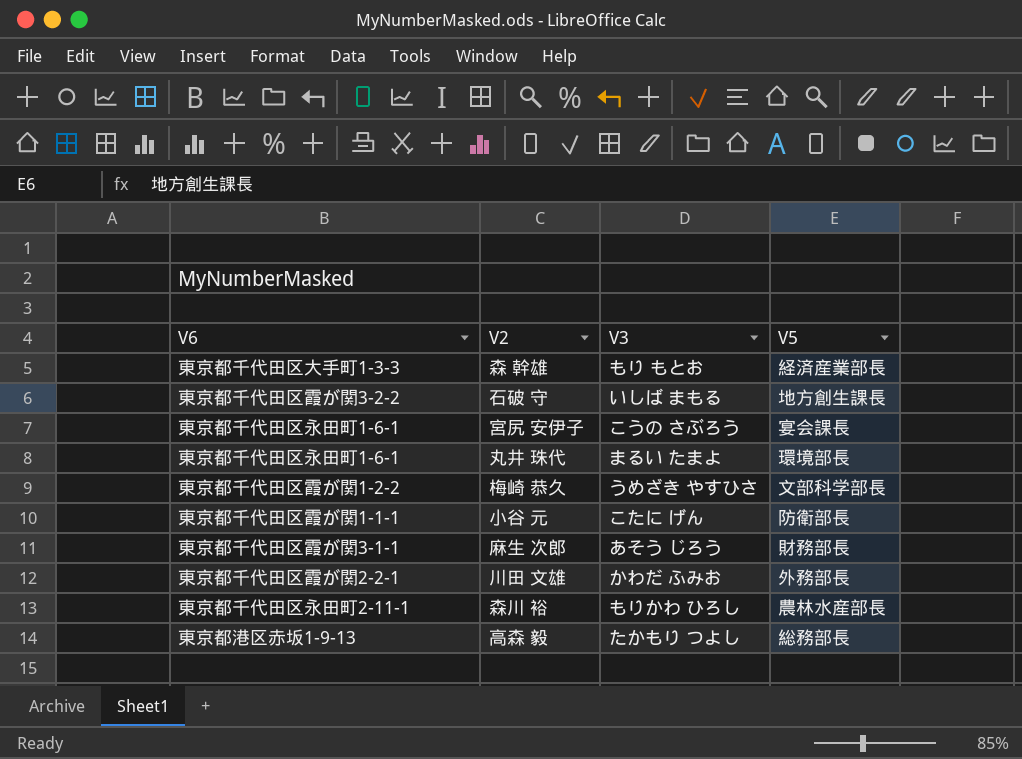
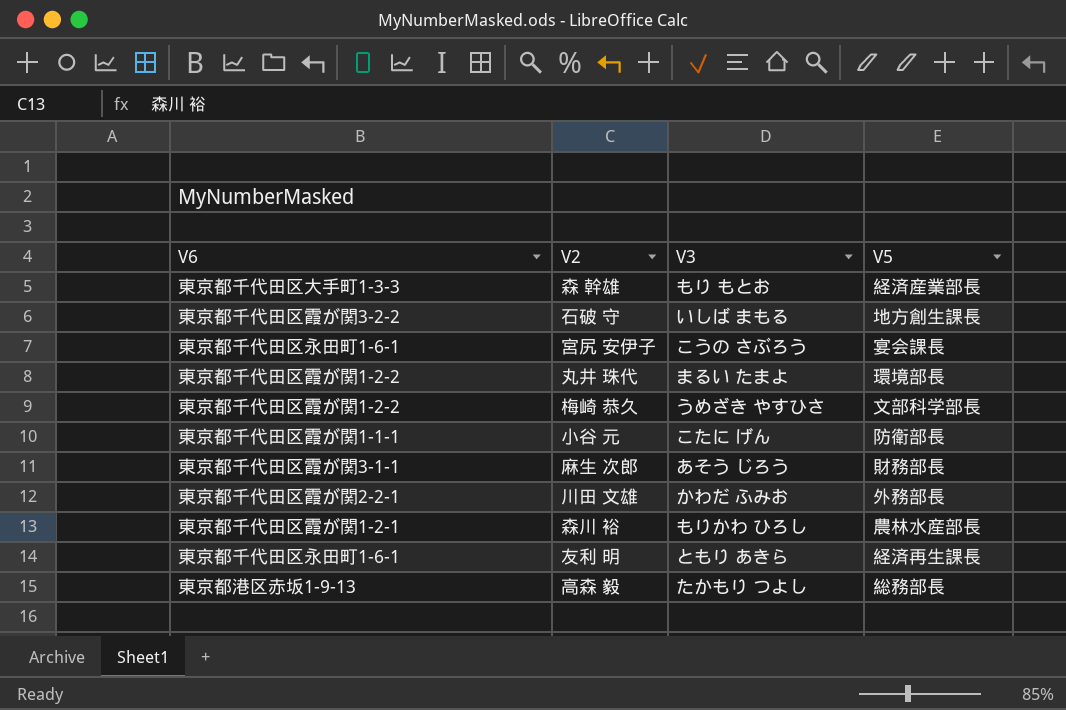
丸井 珠代 | V6: 東京都千代田区永田町1-6-1 -> 東京都千代田区霞が関1-2-2
森川 裕 | V6: 東京都千代田区永田町2-11-1 -> 東京都千代田区霞が関1-2-1
row 友利 明: none -> 東京都千代田区永田町1-6-1 | ともり あきら | 経済再生課長

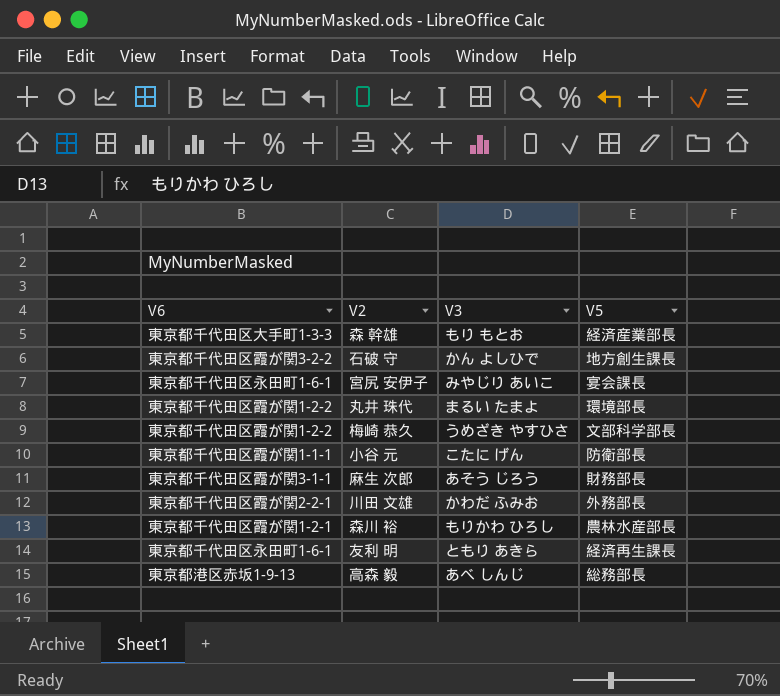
石破 守 | V3: いしば まもる -> かん よしひで
宮尻 安伊子 | V3: こうの さぶろう -> みやじり あいこ
高森 毅 | V3: たかもり つよし -> あべ しんじ

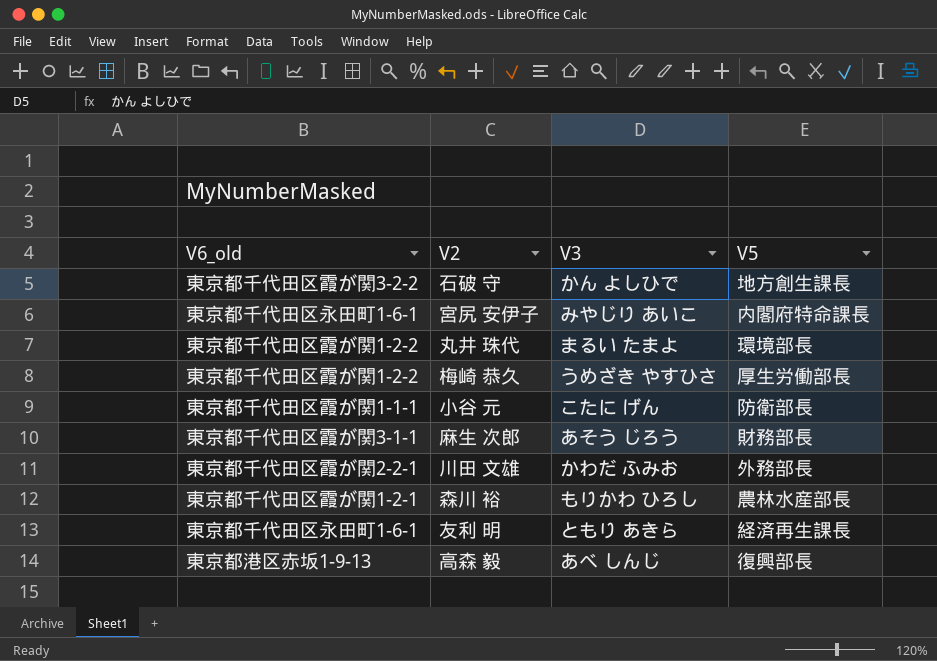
column name: V6 -> V6_old
row 森 幹雄: 東京都千代田区大手町1-3-3 | もり もとお | 経済産業部長 -> none
宮尻 安伊子 | V5: 宴会課長 -> 内閣府特命課長
梅崎 恭久 | V5: 文部科学部長 -> 厚生労働部長
高森 毅 | V5: 総務部長 -> 復興部長

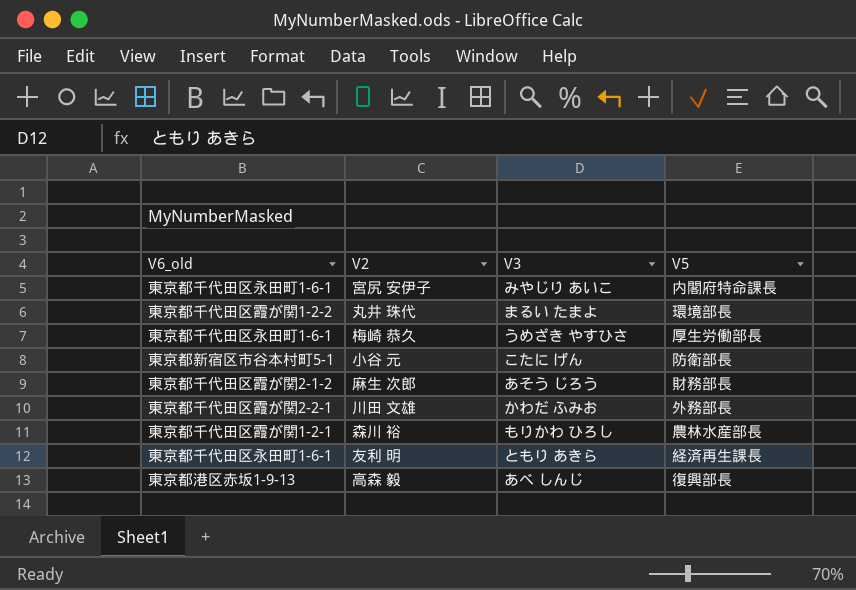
row 石破 守: 東京都千代田区霞が関3-2-2 | かん よしひで | 地方創生課長 -> none
梅崎 恭久 | V6_old: 東京都千代田区霞が関1-2-2 -> 東京都千代田区永田町1-6-1
小谷 元 | V6_old: 東京都千代田区霞が関1-1-1 -> 東京都新宿区市谷本村町5-1
麻生 次郎 | V6_old: 東京都千代田区霞が関3-1-1 -> 東京都千代田区霞が関2-1-2

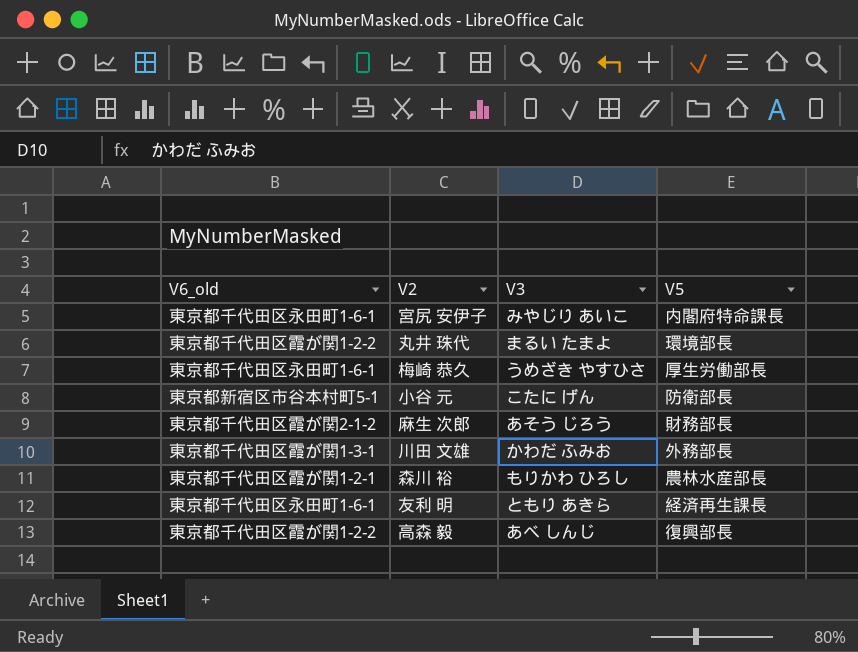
川田 文雄 | V6_old: 東京都千代田区霞が関2-2-1 -> 東京都千代田区霞が関1-3-1
高森 毅 | V6_old: 東京都港区赤坂1-9-13 -> 東京都千代田区霞が関1-2-2

